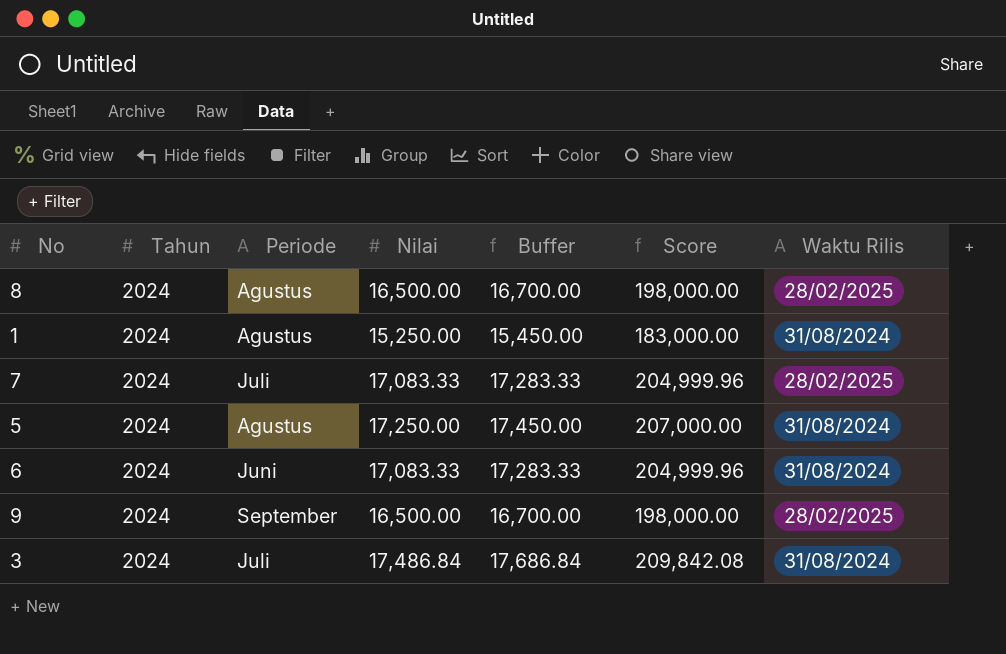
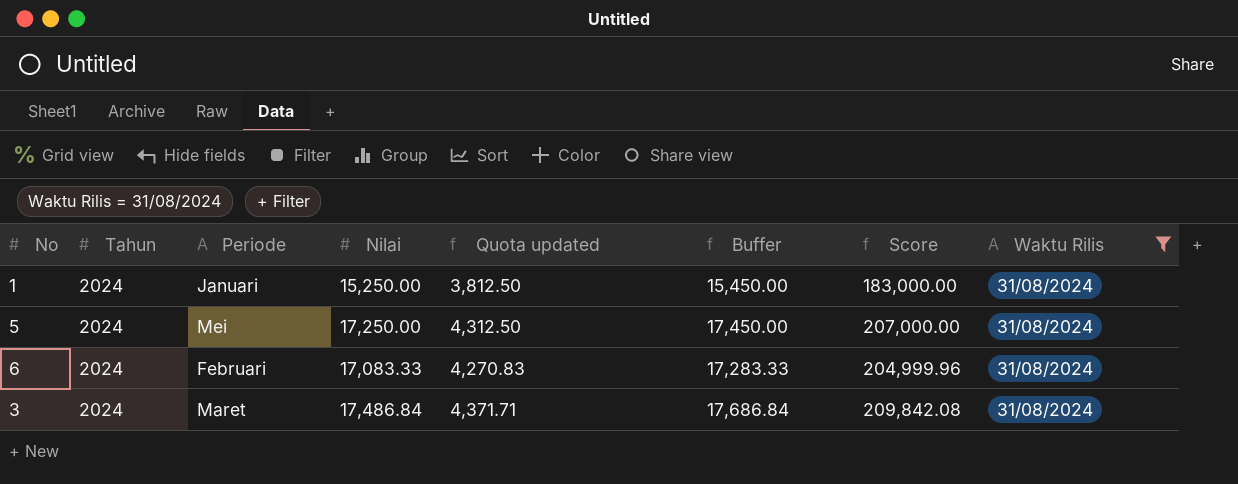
filter: none -> Waktu Rilis = 31/08/2024
column Quota updated | formula: none -> [Nilai] * 0.25
1 | Periode: Agustus -> Januari
5 | Periode: Agustus -> Mei
6 | Periode: Juni -> Februari
3 | Periode: Juli -> Maret

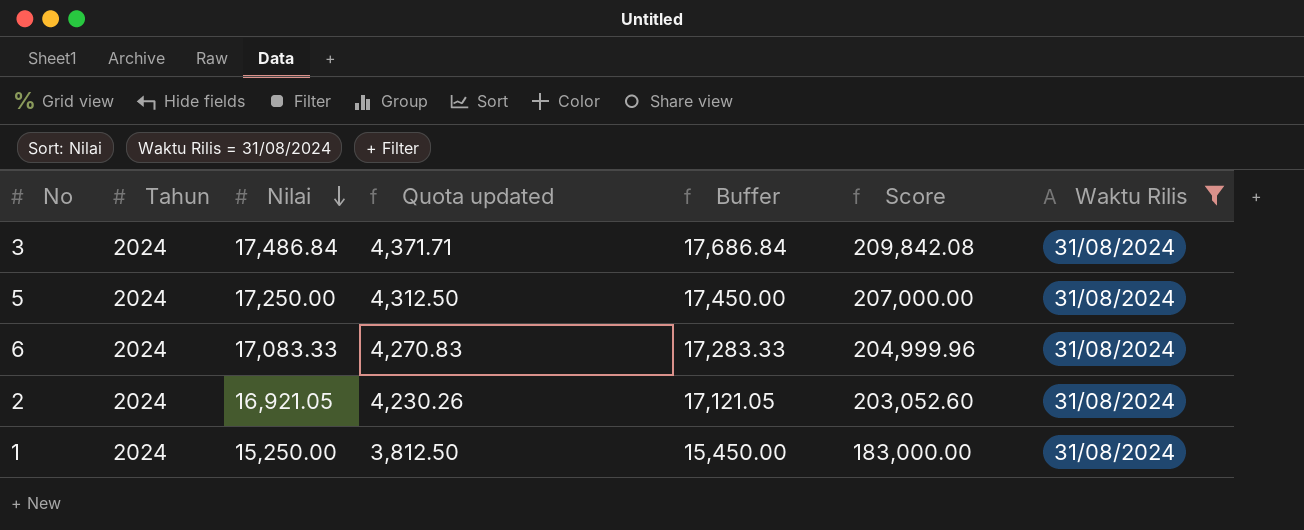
row order: none -> Nilai descending
column Periode | position: 3 -> none
row 2: none -> 2024 | 16,921.05 | 4,230.26 | 17,121.05 | 203,052.60 | 31/08/2024

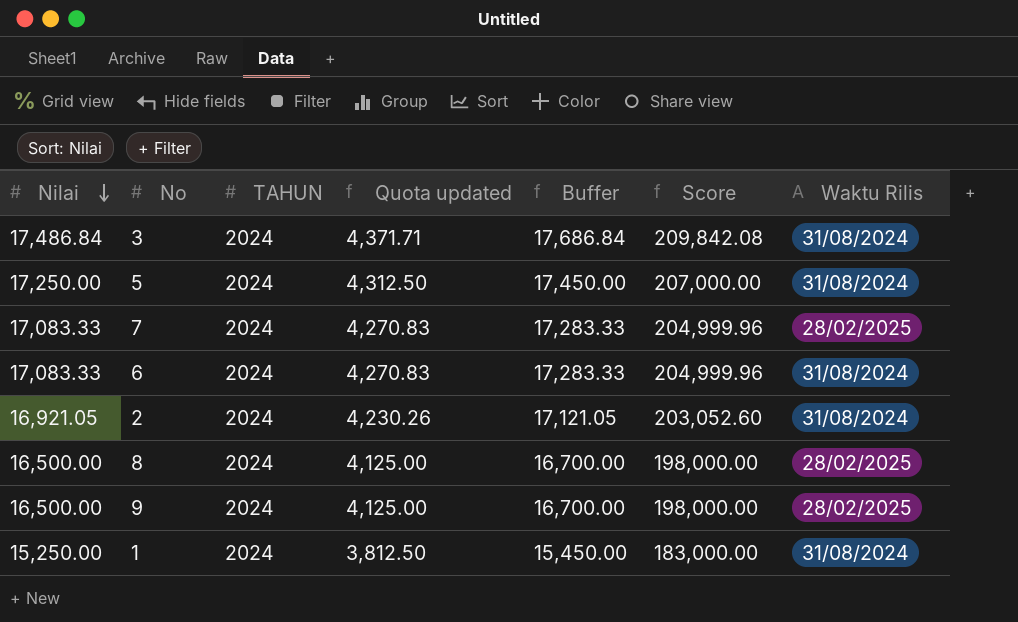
filter: Waktu Rilis = 31/08/2024 -> none
column Nilai | position: 3 -> 1
column name: Tahun -> TAHUN

